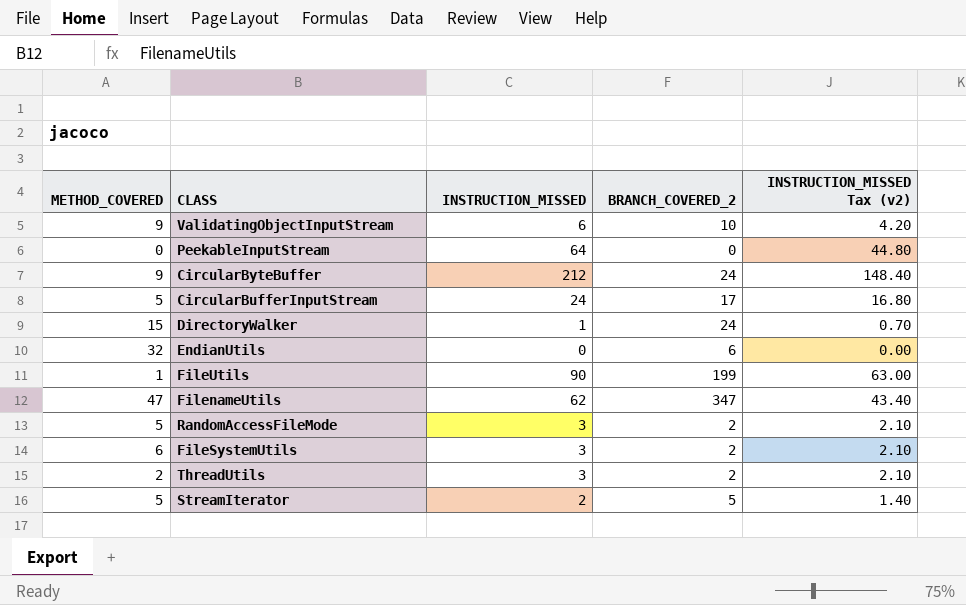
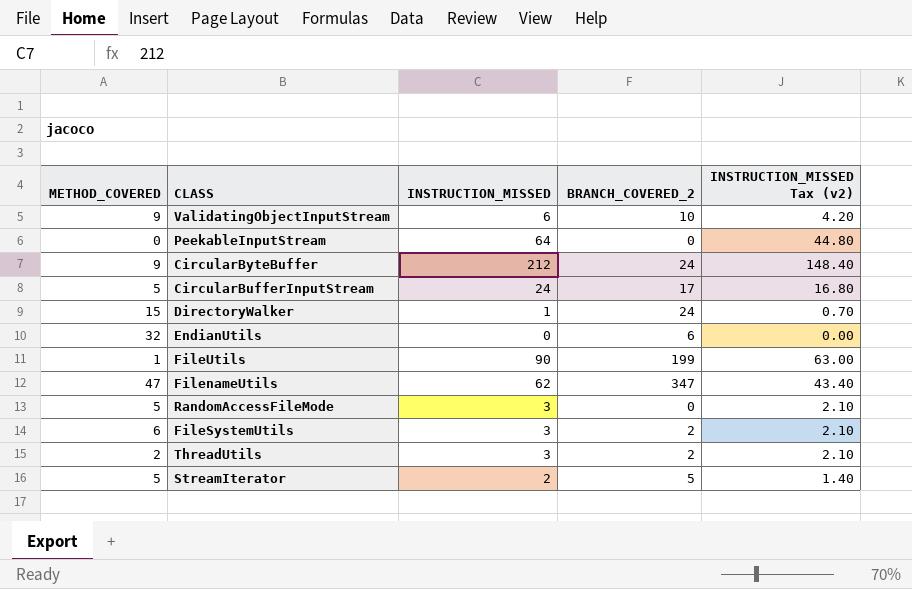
RandomAccessFileMode | BRANCH_COVERED_2: 2 -> 0

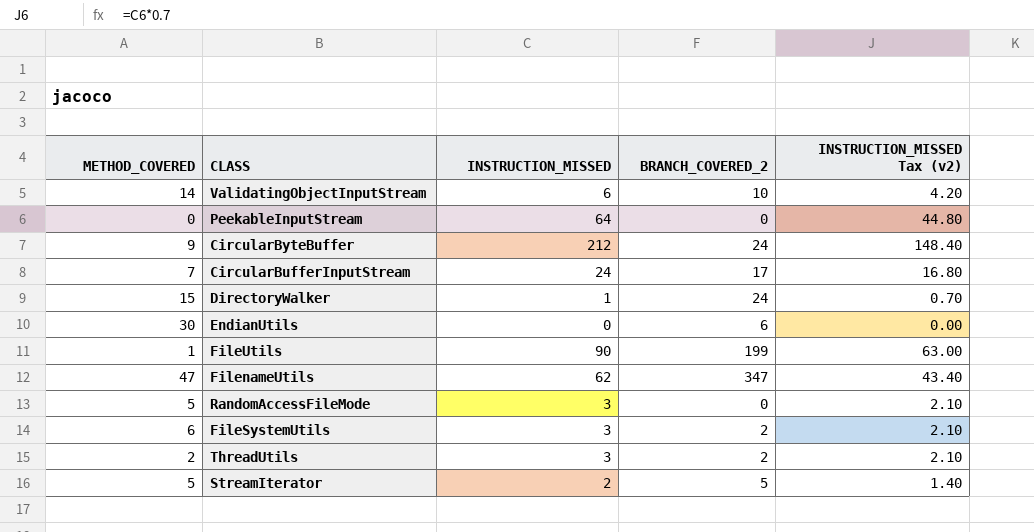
ValidatingObjectInputStream | METHOD_COVERED: 9 -> 14
CircularBufferInputStream | METHOD_COVERED: 5 -> 7
EndianUtils | METHOD_COVERED: 32 -> 30

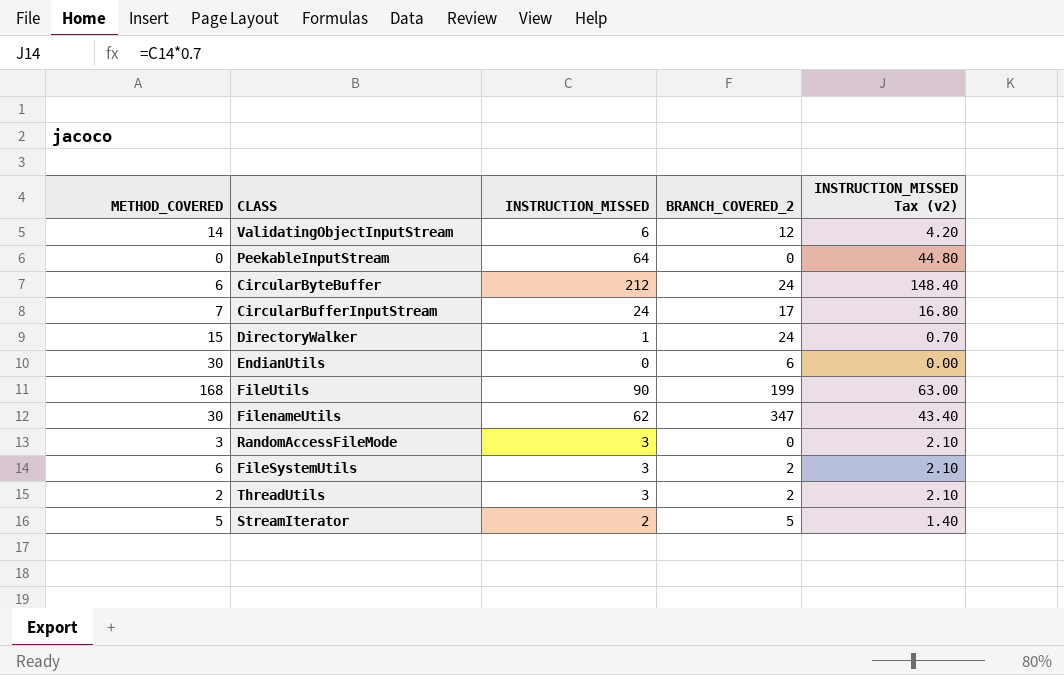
ValidatingObjectInputStream | BRANCH_COVERED_2: 10 -> 12
CircularByteBuffer | METHOD_COVERED: 9 -> 6
FileUtils | METHOD_COVERED: 1 -> 168
FilenameUtils | METHOD_COVERED: 47 -> 30
RandomAccessFileMode | METHOD_COVERED: 5 -> 3

